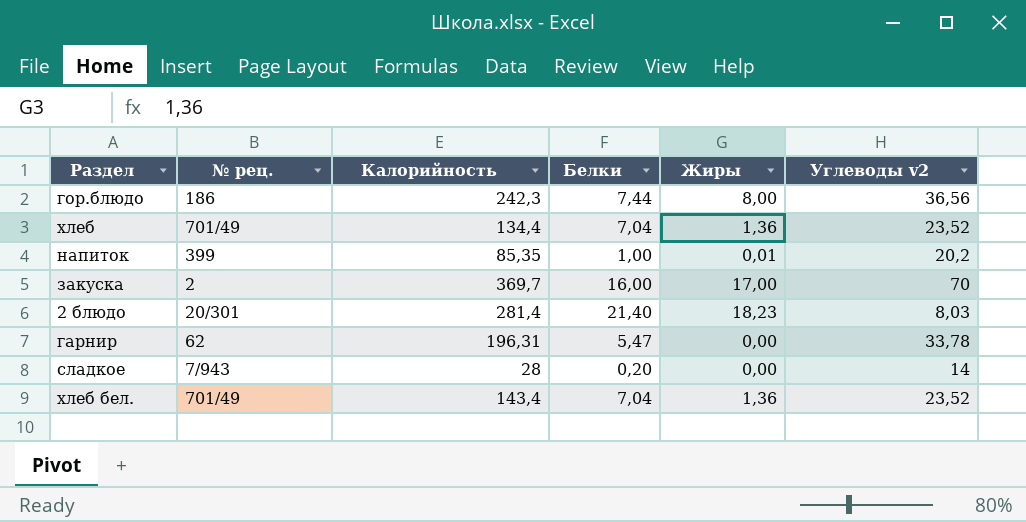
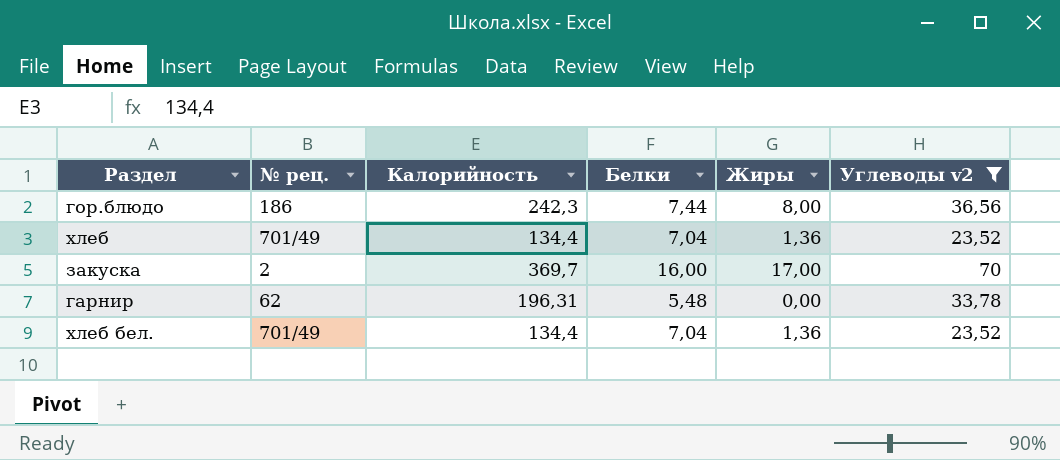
filter: none -> Углеводы v2 >= 23,52
гарнир | Белки: 5,47 -> 5,48
хлеб бел. | Калорийность: 143,4 -> 134,4

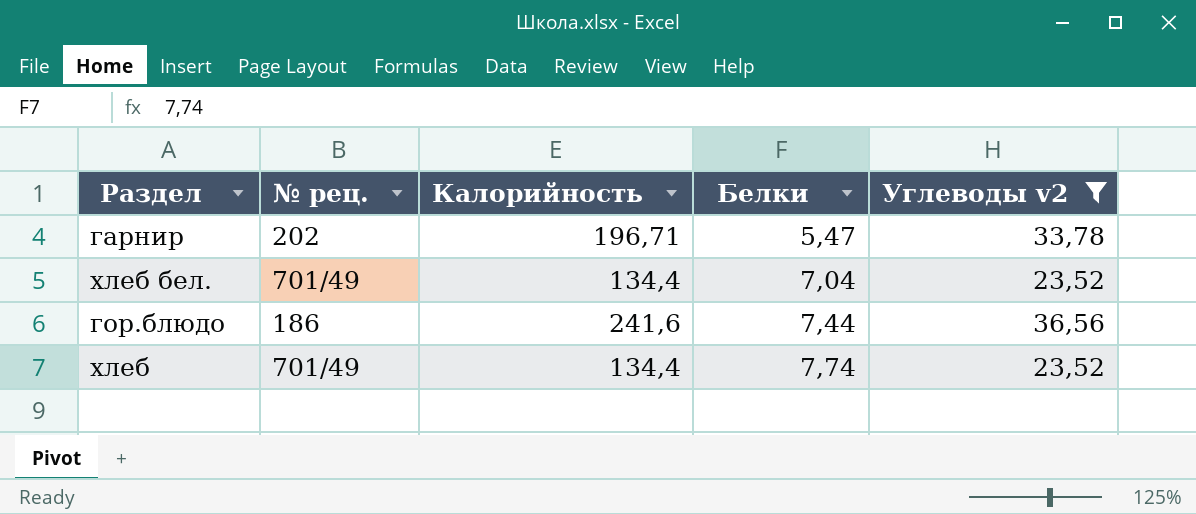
row order: none -> Белки ascending
column Жиры | position: 5 -> none
row закуска: 2 | 369,7 | 16,00 | 17,00 | 70 -> none
гарнир | № рец.: 62 -> 202
гарнир | Калорийность: 196,31 -> 196,71
гарнир | Белки: 5,48 -> 5,47
гор.блюдо | Калорийность: 242,3 -> 241,6
хлеб | Белки: 7,04 -> 7,74

